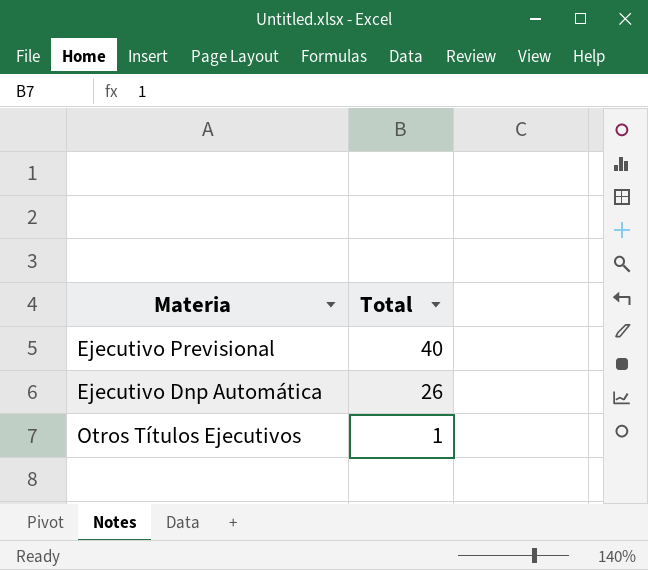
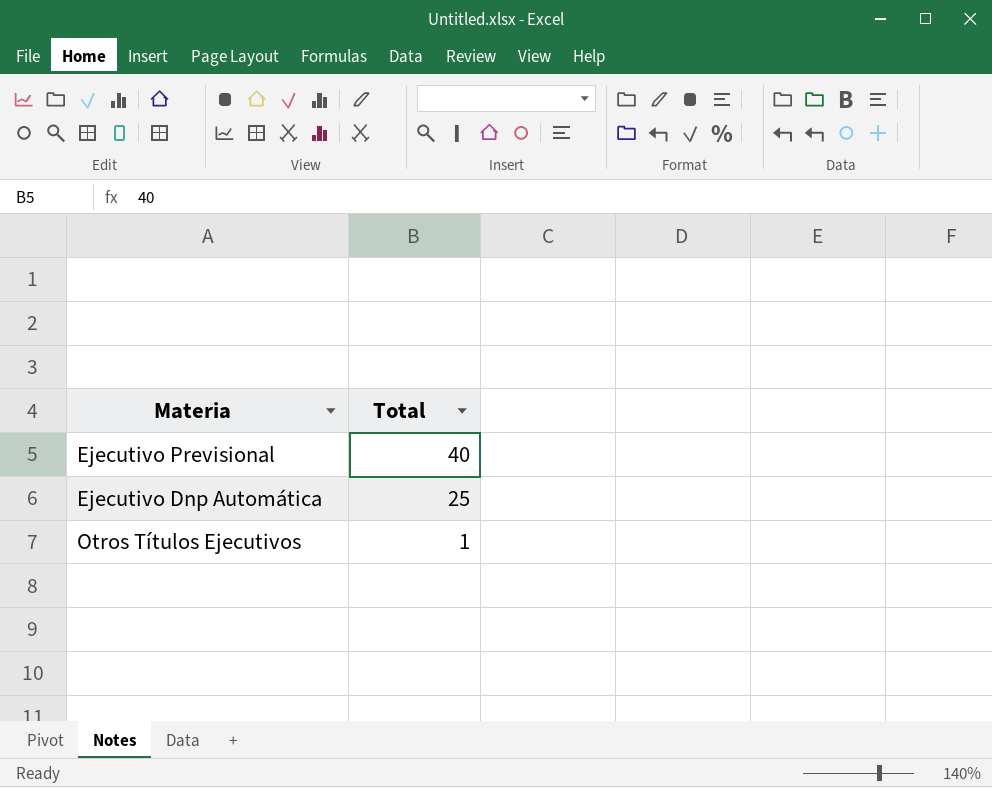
Ejecutivo Dnp Automática | Total: 26 -> 25

